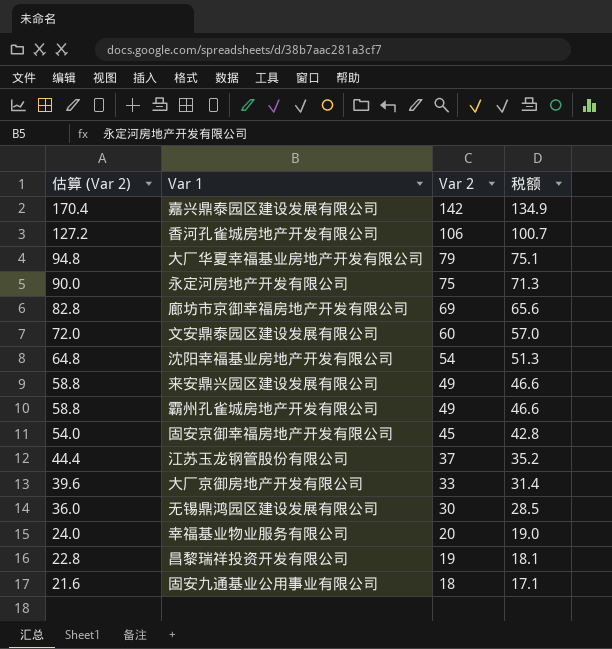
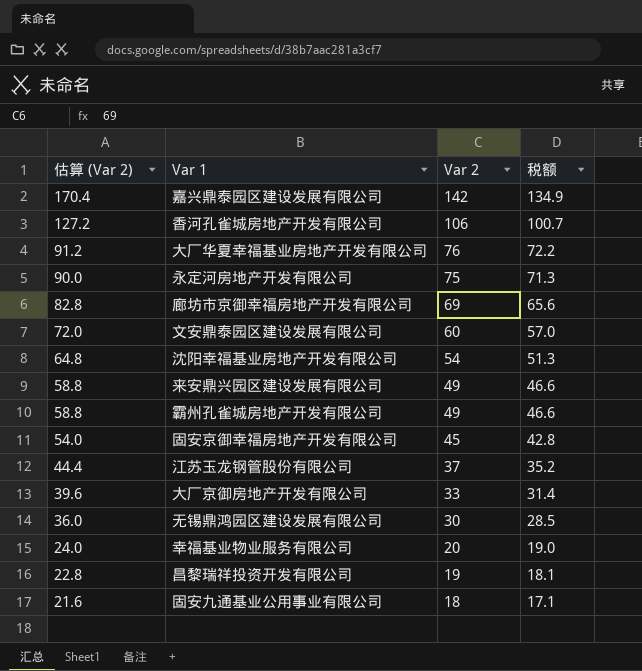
大厂华夏幸福基业房地产开发有限公司 | 估算 (Var 2): 94.8 -> 91.2
大厂华夏幸福基业房地产开发有限公司 | Var 2: 79 -> 76
大厂华夏幸福基业房地产开发有限公司 | 税额: 75.1 -> 72.2

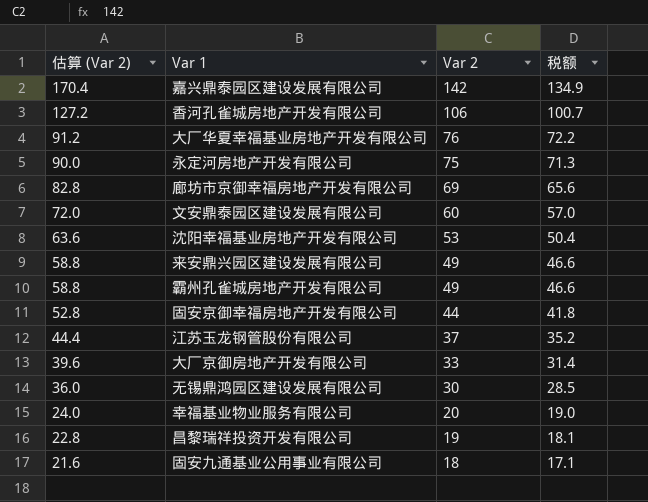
沈阳幸福基业房地产开发有限公司 | 估算 (Var 2): 64.8 -> 63.6
沈阳幸福基业房地产开发有限公司 | Var 2: 54 -> 53
沈阳幸福基业房地产开发有限公司 | 税额: 51.3 -> 50.4
固安京御幸福房地产开发有限公司 | 估算 (Var 2): 54.0 -> 52.8
固安京御幸福房地产开发有限公司 | Var 2: 45 -> 44
固安京御幸福房地产开发有限公司 | 税额: 42.8 -> 41.8

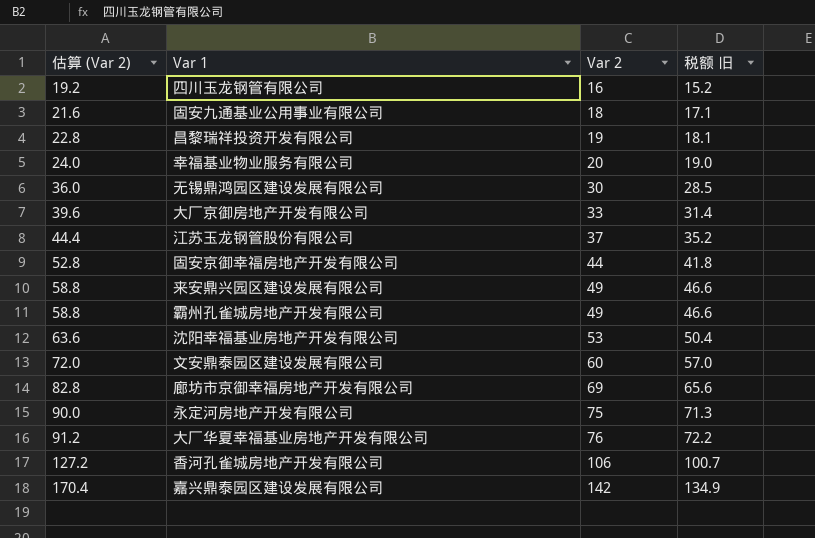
row order: 估算 (Var 2) descending -> 估算 (Var 2) ascending
column name: 税额 -> 税额 旧
row 四川玉龙钢管有限公司: none -> 19.2 | 16 | 15.2

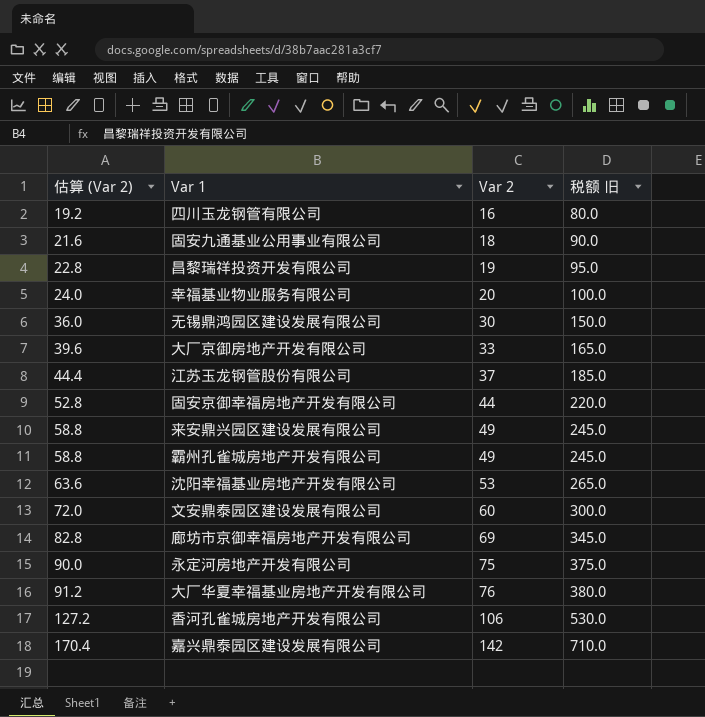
column 税额 旧 | formula: [Var 2] * 0.95 -> [Var 2] * 5

